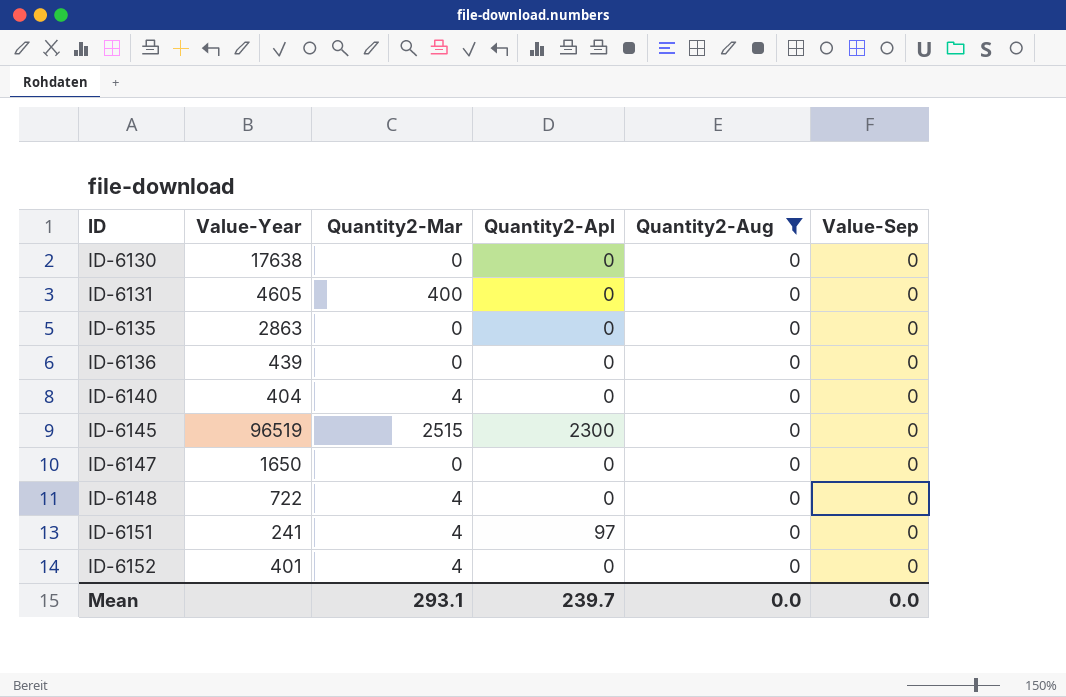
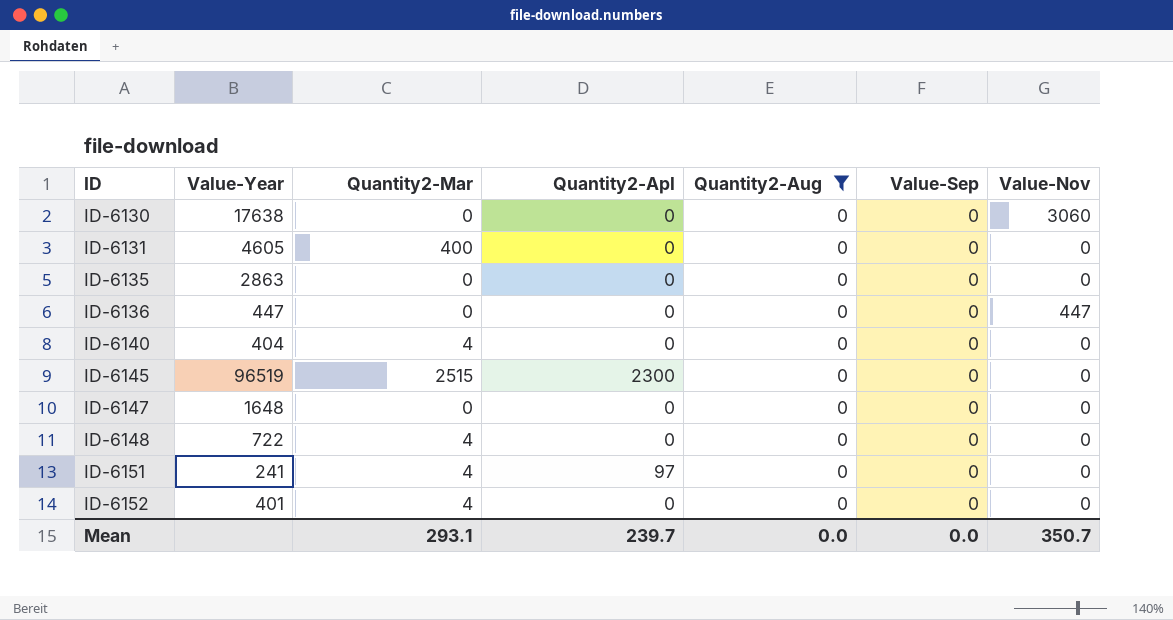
column Value-Nov | position: none -> 7
ID-6136 | Value-Year: 439 -> 447
ID-6147 | Value-Year: 1650 -> 1648

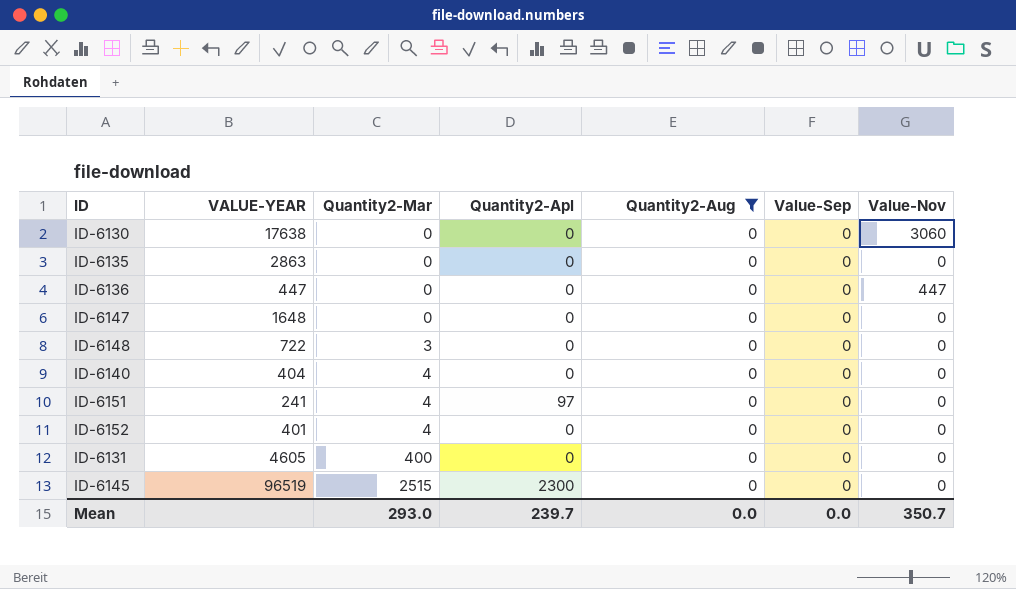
row order: ID ascending -> Quantity2-Mar ascending
column name: Value-Year -> VALUE-YEAR
ID-6148 | Quantity2-Mar: 4 -> 3
Mean | Quantity2-Mar: 293.1 -> 293.0

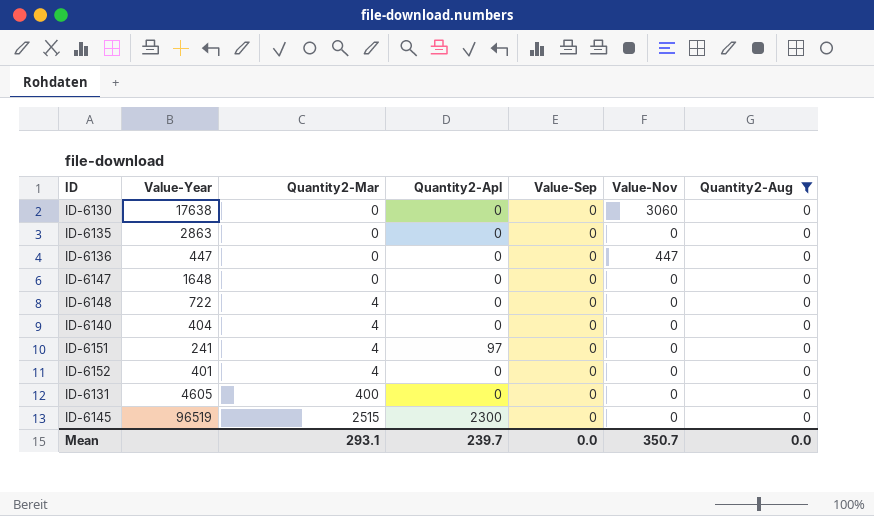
column name: VALUE-YEAR -> Value-Year
column Quantity2-Aug | position: 5 -> 7
ID-6148 | Quantity2-Mar: 3 -> 4
Mean | Quantity2-Mar: 293.0 -> 293.1

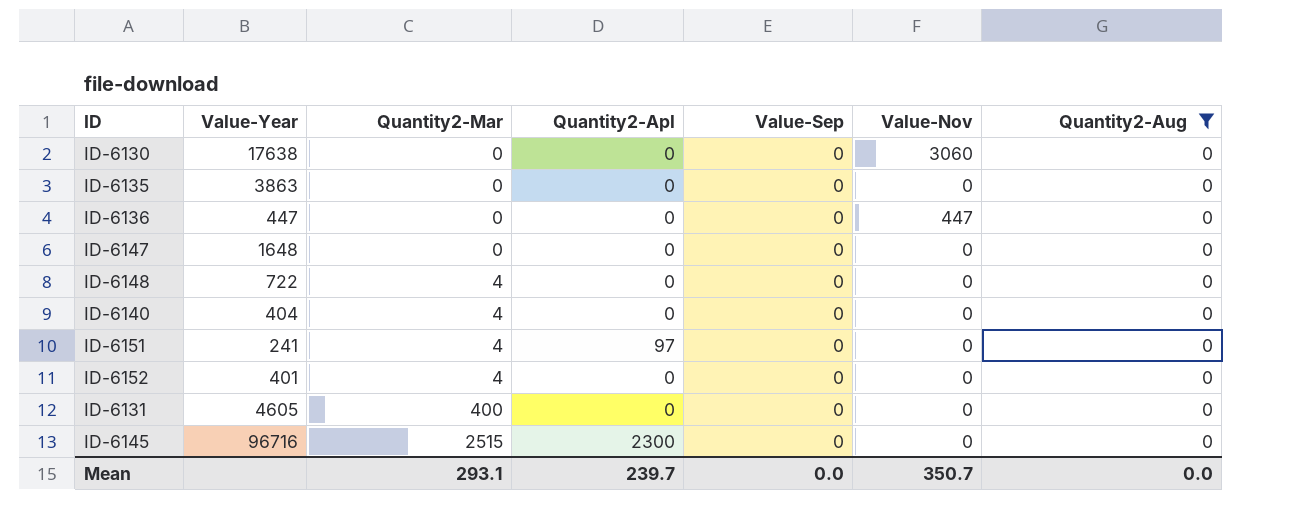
ID-6135 | Value-Year: 2863 -> 3863
ID-6145 | Value-Year: 96519 -> 96716

